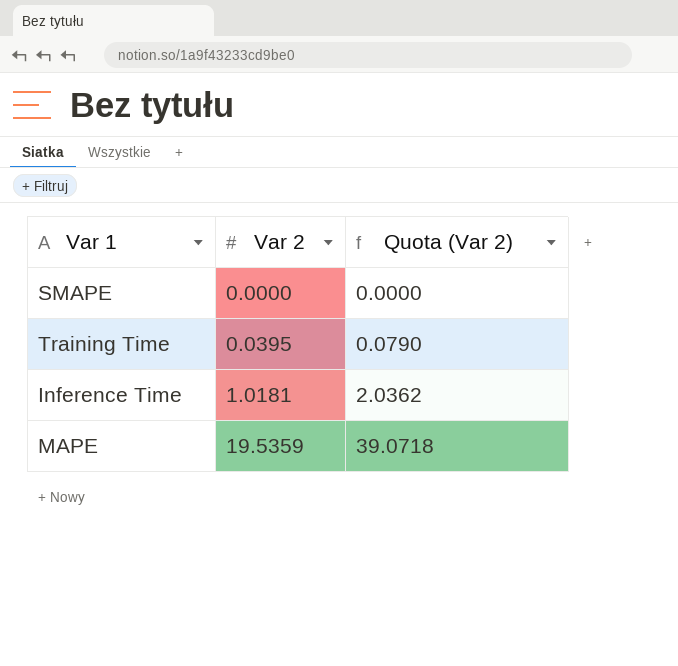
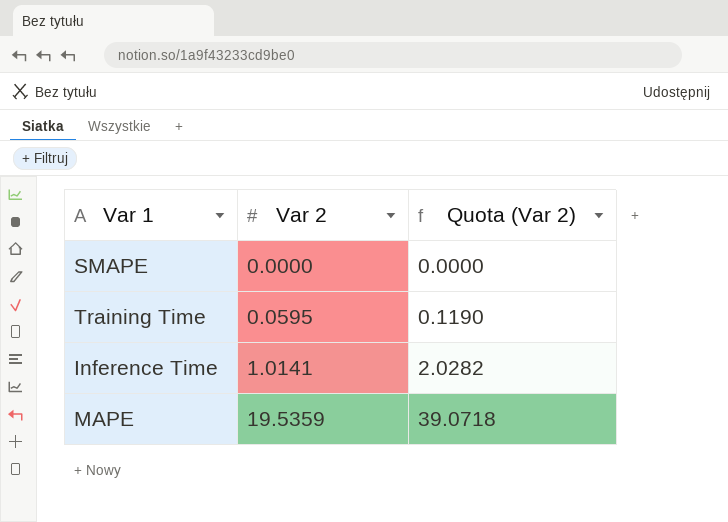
Training Time | Var 2: 0.0395 -> 0.0595
Training Time | Quota (Var 2): 0.0790 -> 0.1190
Inference Time | Var 2: 1.0181 -> 1.0141
Inference Time | Quota (Var 2): 2.0362 -> 2.0282

